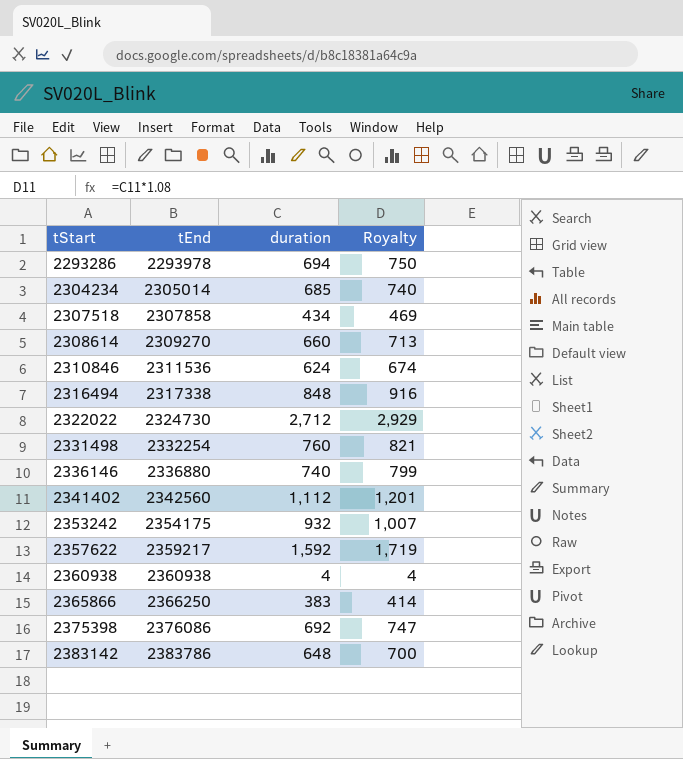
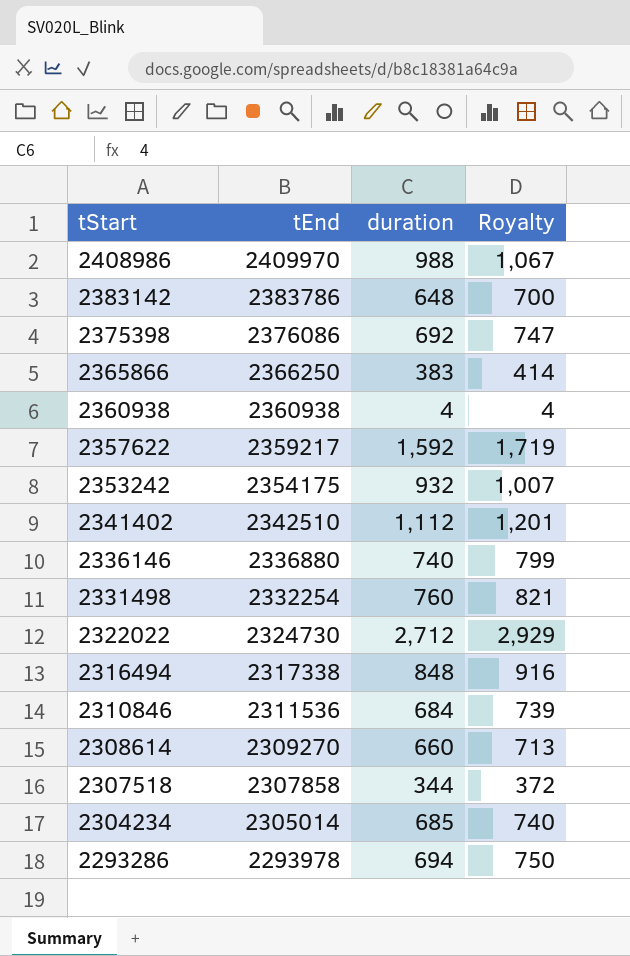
row order: tStart ascending -> tStart descending
row 2408986: none -> 2409970 | 988 | 1,067
2341402 | tEnd: 2342560 -> 2342510
2310846 | duration: 624 -> 684
2310846 | Royalty: 674 -> 739
2307518 | duration: 434 -> 344
2307518 | Royalty: 469 -> 372

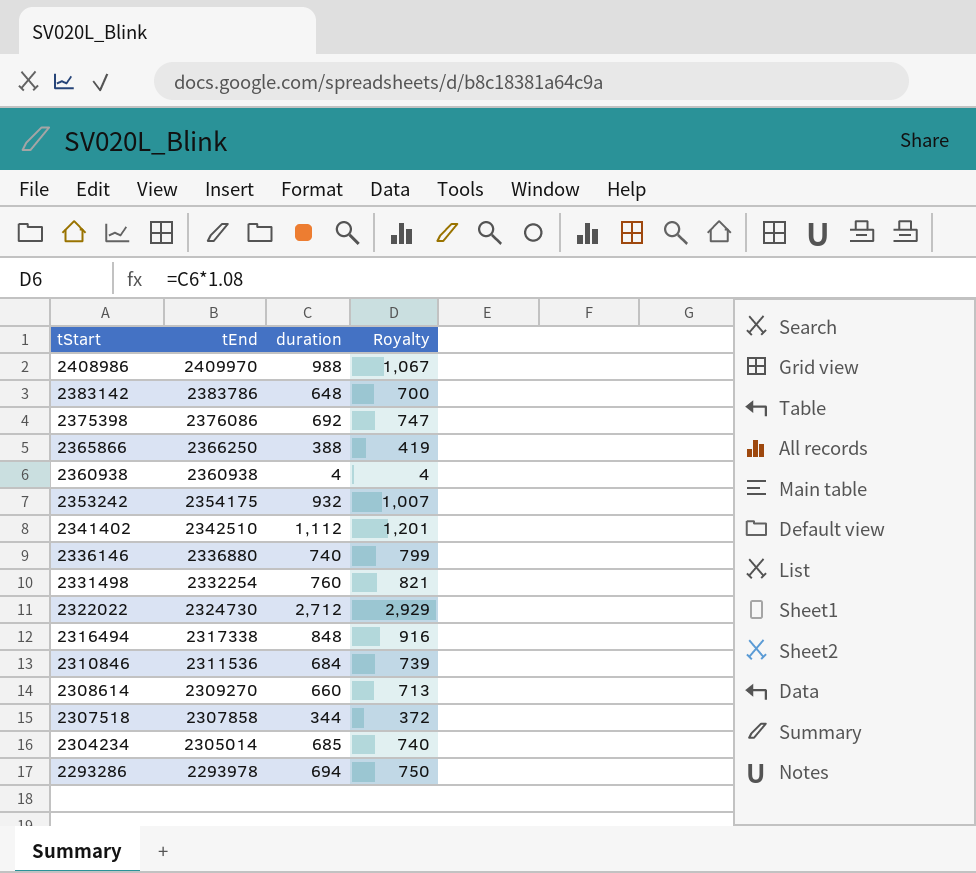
row 2357622: 2359217 | 1,592 | 1,719 -> none
2365866 | duration: 383 -> 388
2365866 | Royalty: 414 -> 419

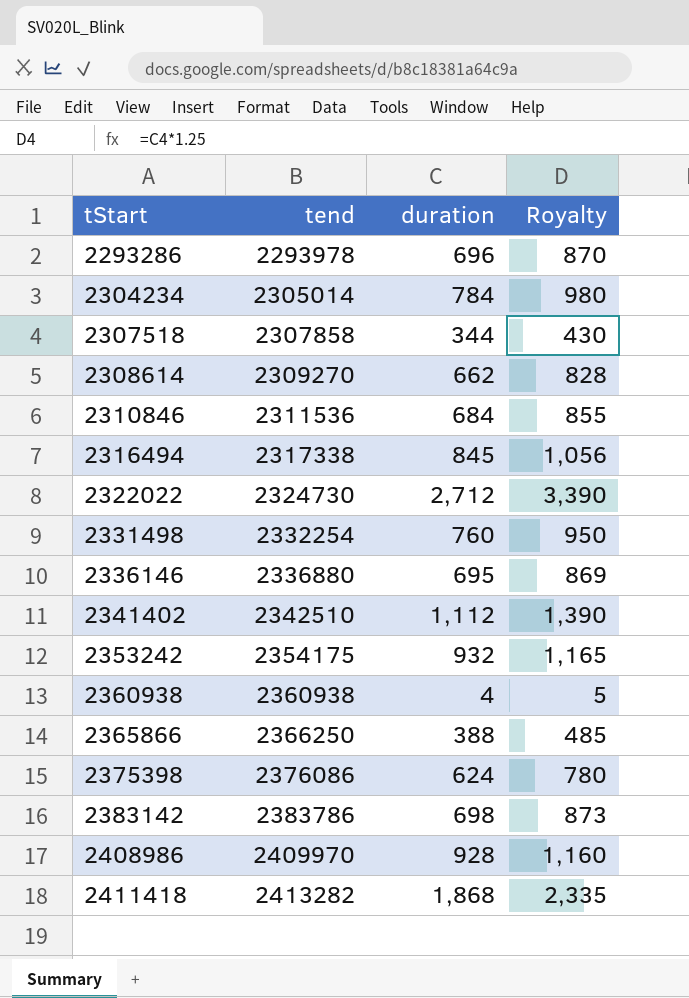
row order: tStart descending -> tStart ascending
column name: tEnd -> tend
column Royalty | formula: [duration] * 1.08 -> [duration] * 1.25
2293286 | duration: 694 -> 696
2304234 | duration: 685 -> 784
2308614 | duration: 660 -> 662
2316494 | duration: 848 -> 845
2336146 | duration: 740 -> 695
2375398 | duration: 692 -> 624
2383142 | duration: 648 -> 698
2408986 | duration: 988 -> 928
row 2411418: none -> 2413282 | 1,868 | 2,335

